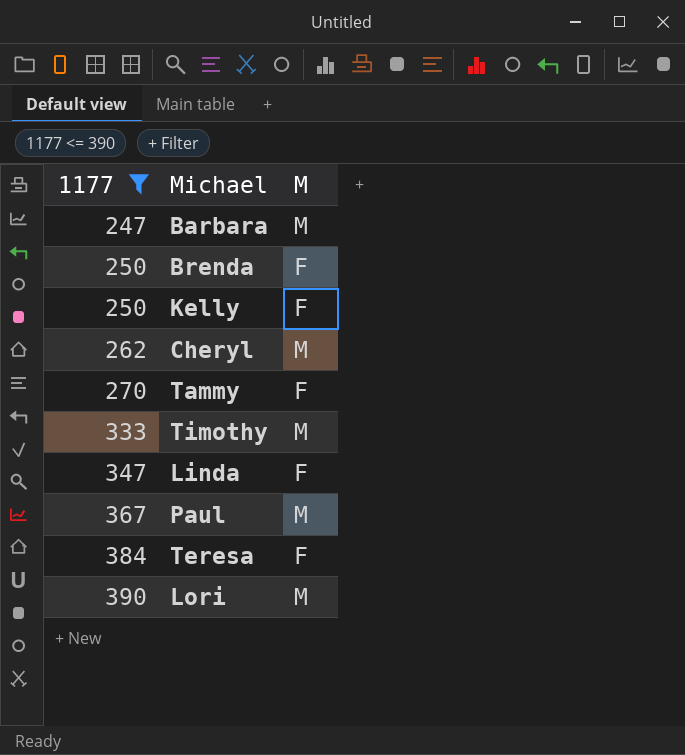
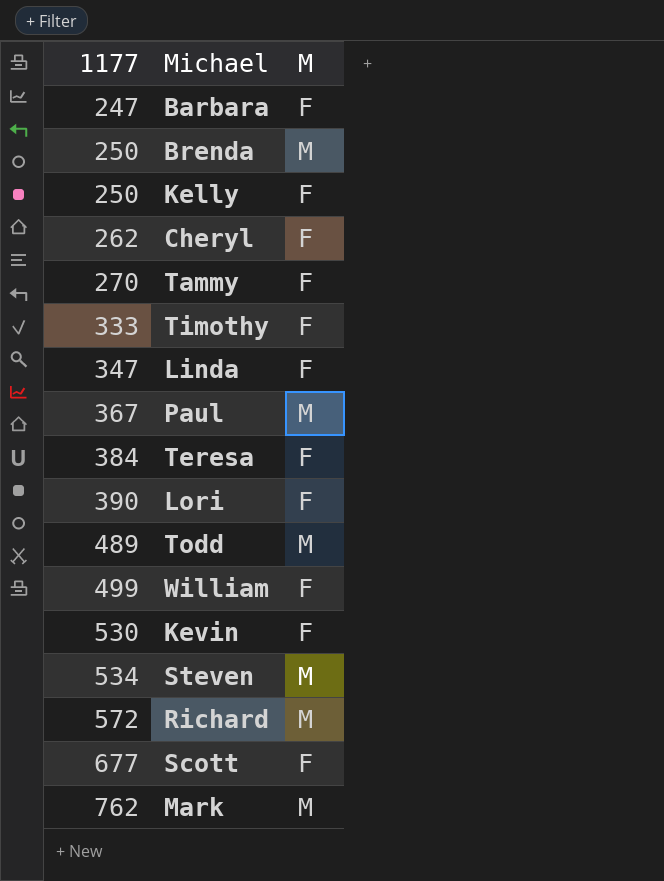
filter: 1177 <= 390 -> none
Barbara | M: M -> F
Brenda | M: F -> M
Cheryl | M: M -> F
Timothy | M: M -> F
Lori | M: M -> F

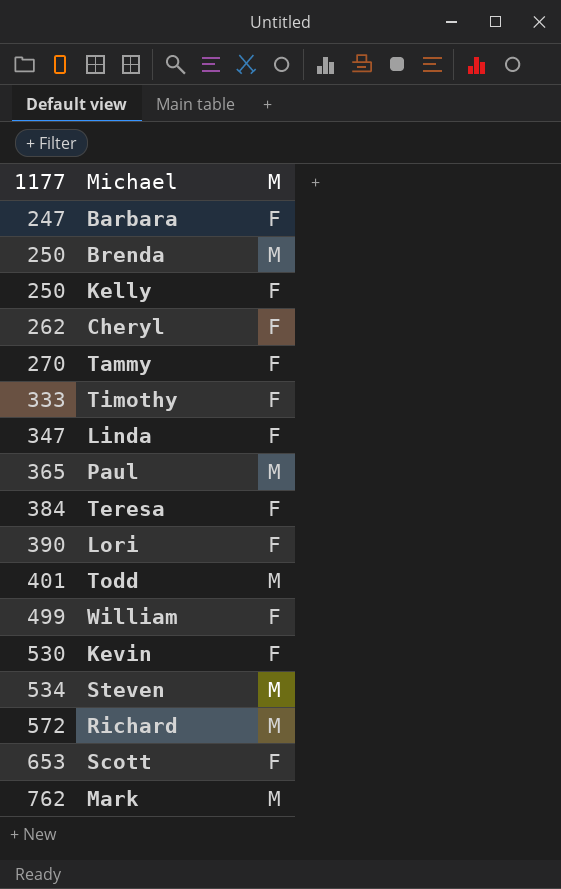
Paul | 1177: 367 -> 365
Todd | 1177: 489 -> 401
Scott | 1177: 677 -> 653

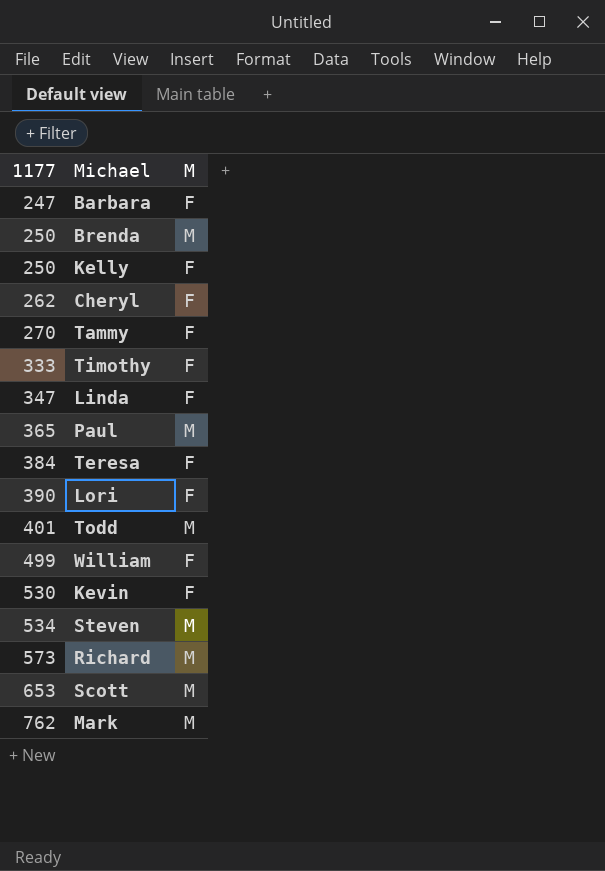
Richard | 1177: 572 -> 573
Scott | M: F -> M

